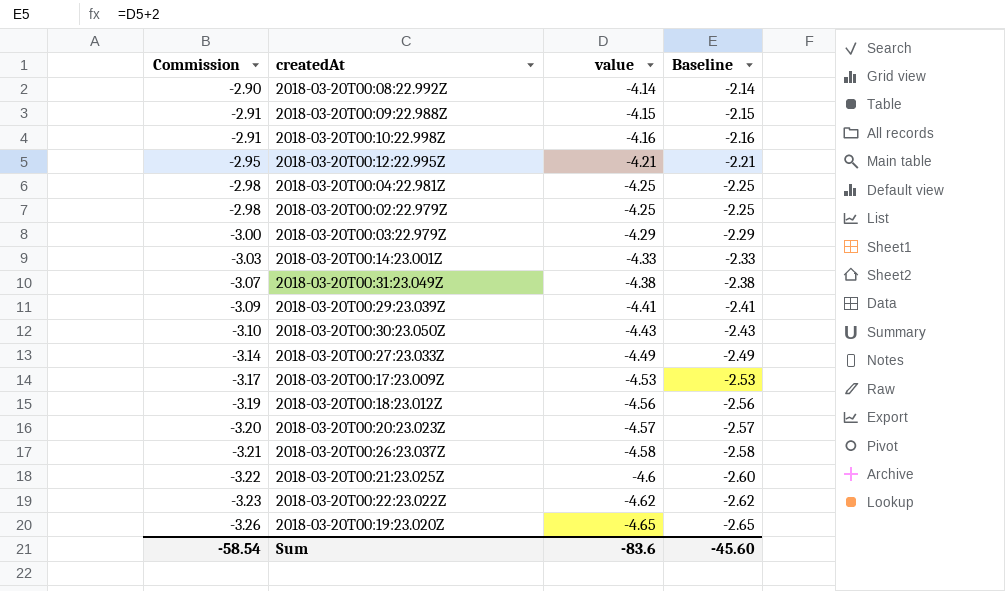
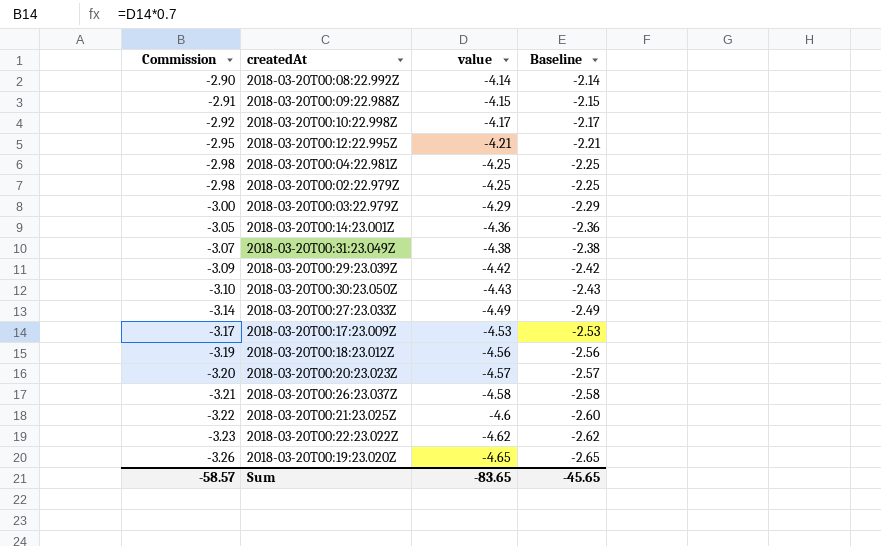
2018-03-20T00:10:22.998Z | Commission: -2.91 -> -2.92
2018-03-20T00:10:22.998Z | value: -4.16 -> -4.17
2018-03-20T00:10:22.998Z | Baseline: -2.16 -> -2.17
2018-03-20T00:14:23.001Z | Commission: -3.03 -> -3.05
2018-03-20T00:14:23.001Z | value: -4.33 -> -4.36
2018-03-20T00:14:23.001Z | Baseline: -2.33 -> -2.36
2018-03-20T00:29:23.039Z | value: -4.41 -> -4.42
2018-03-20T00:29:23.039Z | Baseline: -2.41 -> -2.42
Sum | Commission: -58.54 -> -58.57
Sum | value: -83.6 -> -83.65
Sum | Baseline: -45.60 -> -45.65

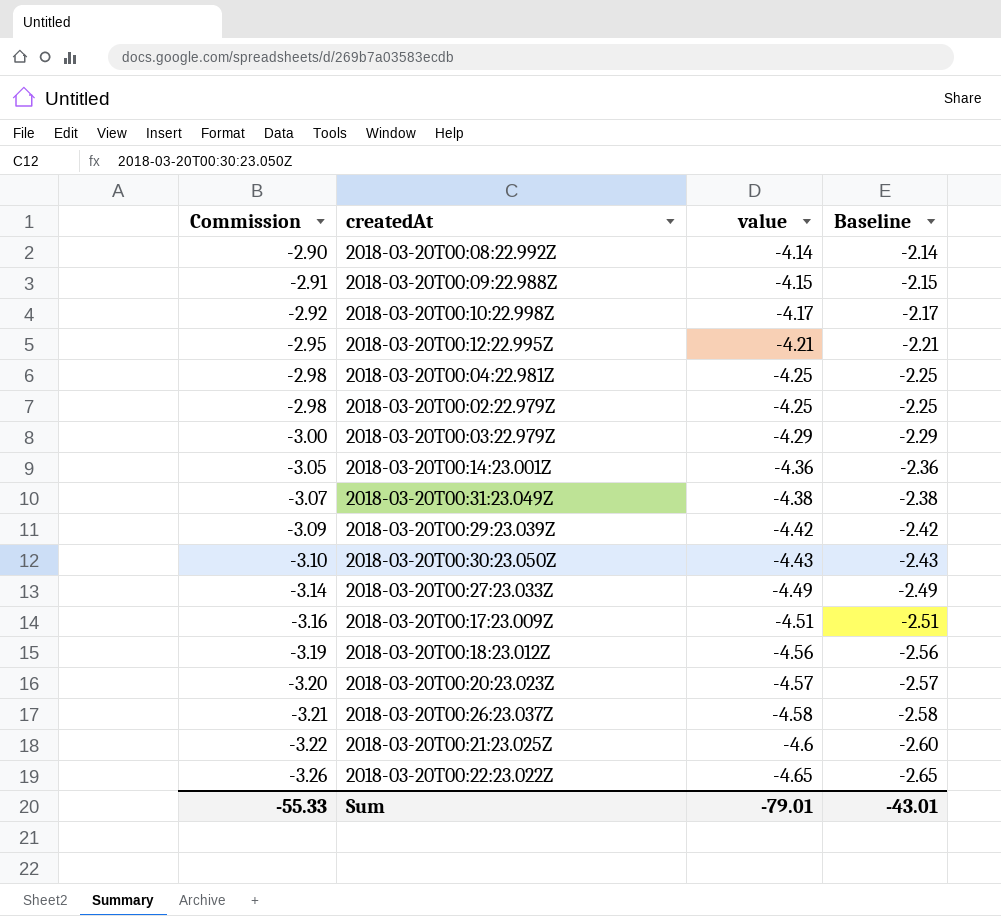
row 2018-03-20T00:19:23.020Z: -3.26 | -4.65 | -2.65 -> none
2018-03-20T00:17:23.009Z | Commission: -3.17 -> -3.16
2018-03-20T00:17:23.009Z | value: -4.53 -> -4.51
2018-03-20T00:17:23.009Z | Baseline: -2.53 -> -2.51
2018-03-20T00:22:23.022Z | Commission: -3.23 -> -3.26
2018-03-20T00:22:23.022Z | value: -4.62 -> -4.65
2018-03-20T00:22:23.022Z | Baseline: -2.62 -> -2.65
Sum | Commission: -58.57 -> -55.33
Sum | value: -83.65 -> -79.01
Sum | Baseline: -45.65 -> -43.01

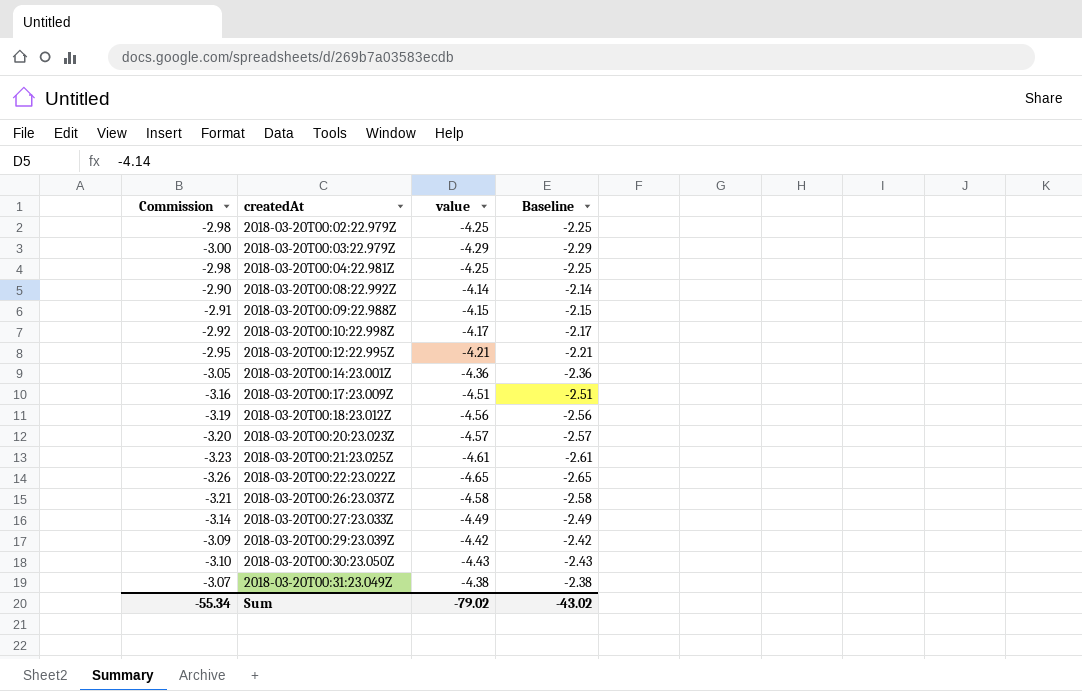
row order: Commission descending -> createdAt ascending
2018-03-20T00:21:23.025Z | Commission: -3.22 -> -3.23
2018-03-20T00:21:23.025Z | value: -4.6 -> -4.61
2018-03-20T00:21:23.025Z | Baseline: -2.60 -> -2.61
Sum | Commission: -55.33 -> -55.34
Sum | value: -79.01 -> -79.02
Sum | Baseline: -43.01 -> -43.02

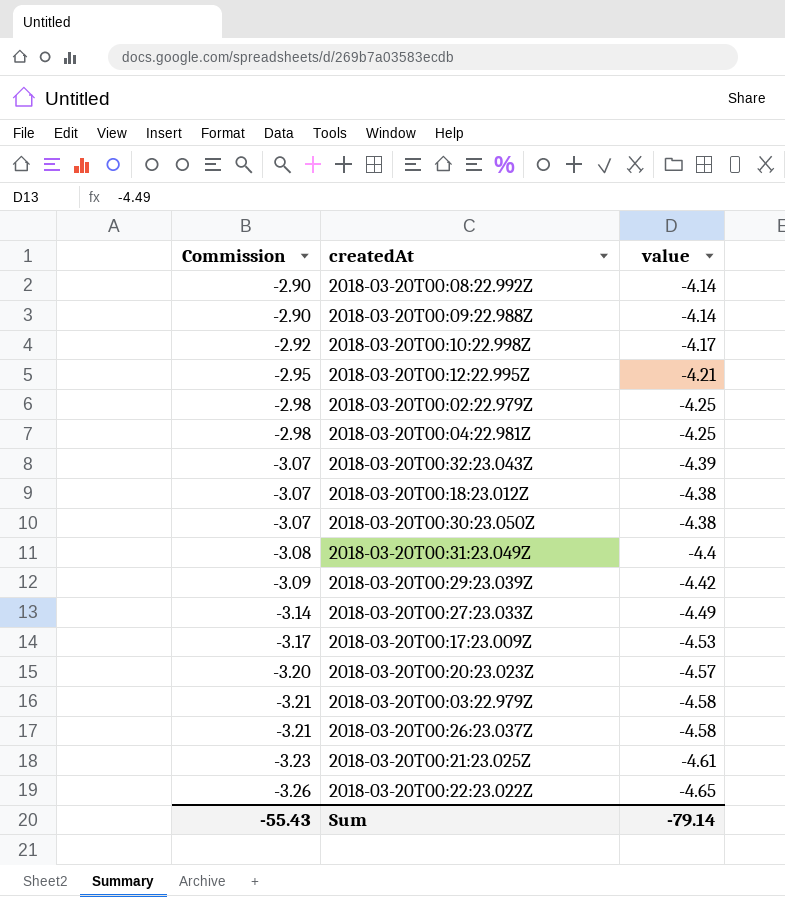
row order: createdAt ascending -> Commission descending
column Baseline | formula: [value] + 2 -> none
row 2018-03-20T00:14:23.001Z: -3.05 | -4.36 | -2.36 -> none
2018-03-20T00:09:22.988Z | Commission: -2.91 -> -2.90
2018-03-20T00:09:22.988Z | value: -4.15 -> -4.14
row 2018-03-20T00:32:23.043Z: none -> -3.07 | -4.39
2018-03-20T00:18:23.012Z | Commission: -3.19 -> -3.07
2018-03-20T00:18:23.012Z | value: -4.56 -> -4.38
2018-03-20T00:30:23.050Z | Commission: -3.10 -> -3.07
2018-03-20T00:30:23.050Z | value: -4.43 -> -4.38
2018-03-20T00:31:23.049Z | Commission: -3.07 -> -3.08
2018-03-20T00:31:23.049Z | value: -4.38 -> -4.4
2018-03-20T00:17:23.009Z | Commission: -3.16 -> -3.17
2018-03-20T00:17:23.009Z | value: -4.51 -> -4.53
2018-03-20T00:03:22.979Z | Commission: -3.00 -> -3.21
2018-03-20T00:03:22.979Z | value: -4.29 -> -4.58
Sum | Commission: -55.34 -> -55.43
Sum | value: -79.02 -> -79.14

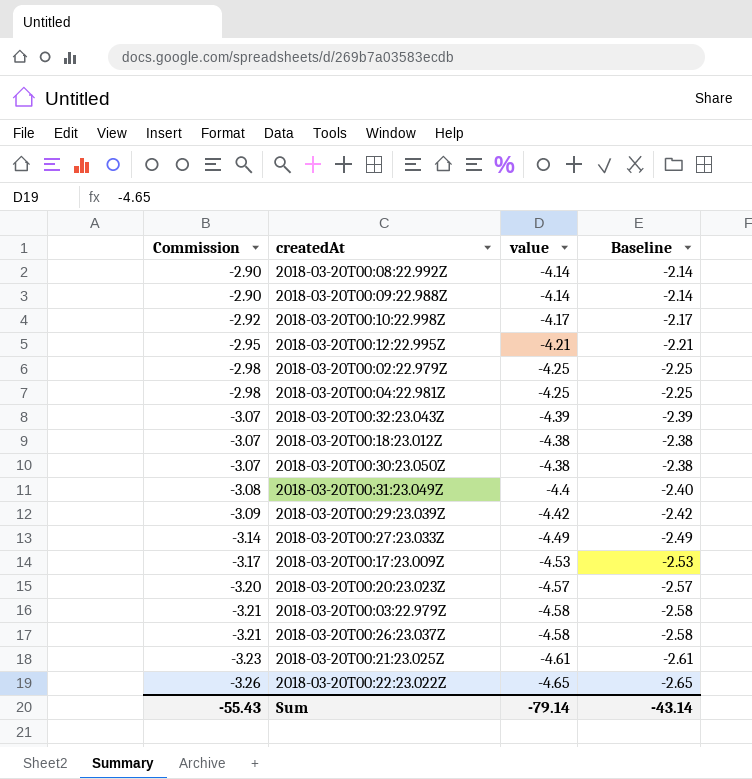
column Baseline | formula: none -> [value] + 2

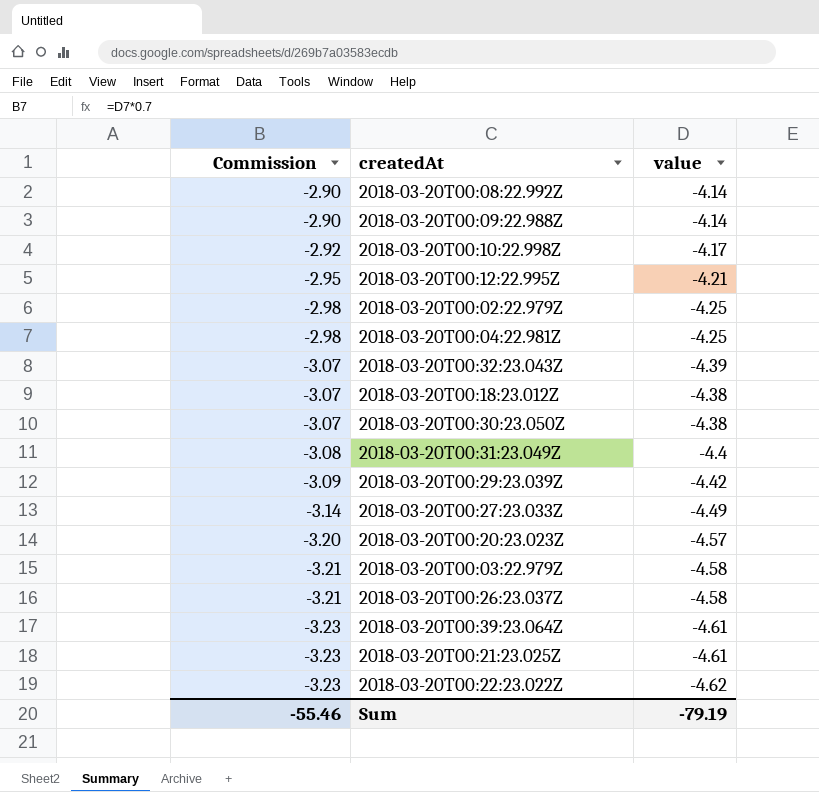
column Baseline | formula: [value] + 2 -> none
row 2018-03-20T00:17:23.009Z: -3.17 | -4.53 | -2.53 -> none
row 2018-03-20T00:39:23.064Z: none -> -3.23 | -4.61
2018-03-20T00:22:23.022Z | Commission: -3.26 -> -3.23
2018-03-20T00:22:23.022Z | value: -4.65 -> -4.62
Sum | Commission: -55.43 -> -55.46
Sum | value: -79.14 -> -79.19

